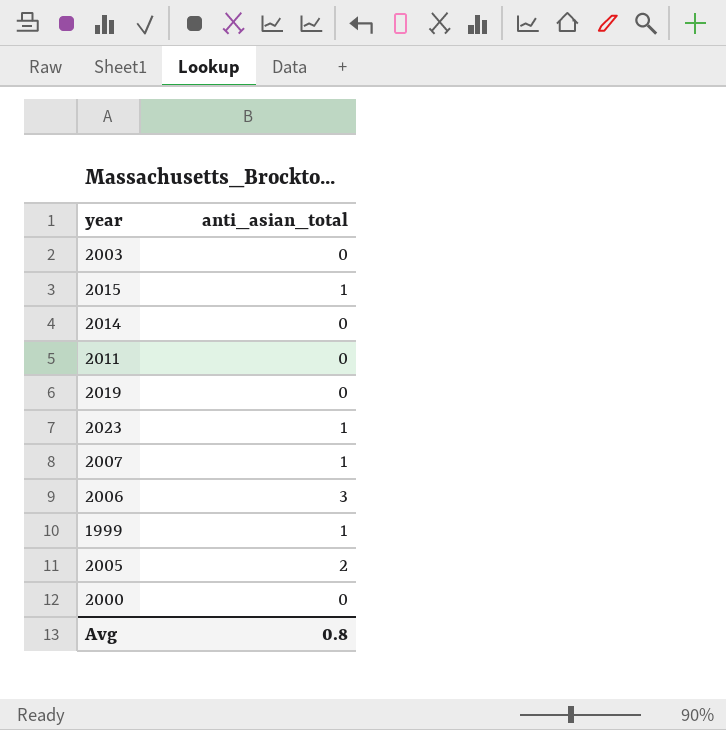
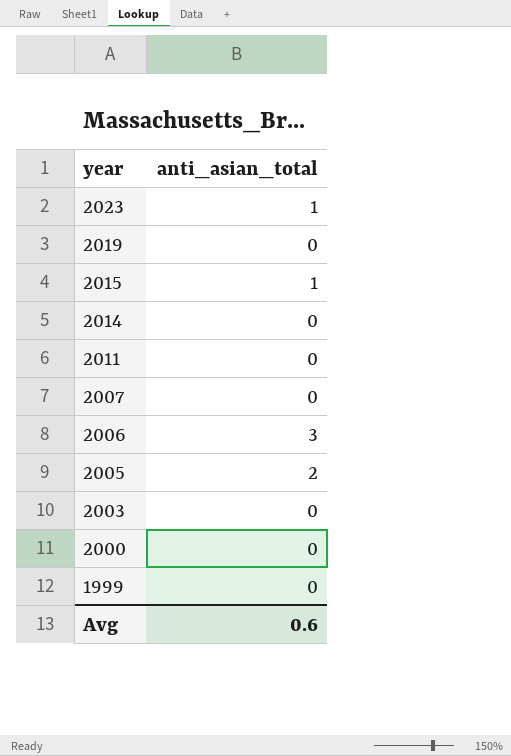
row order: none -> year descending
2007 | anti_asian_total: 1 -> 0
1999 | anti_asian_total: 1 -> 0
Avg | anti_asian_total: 0.8 -> 0.6

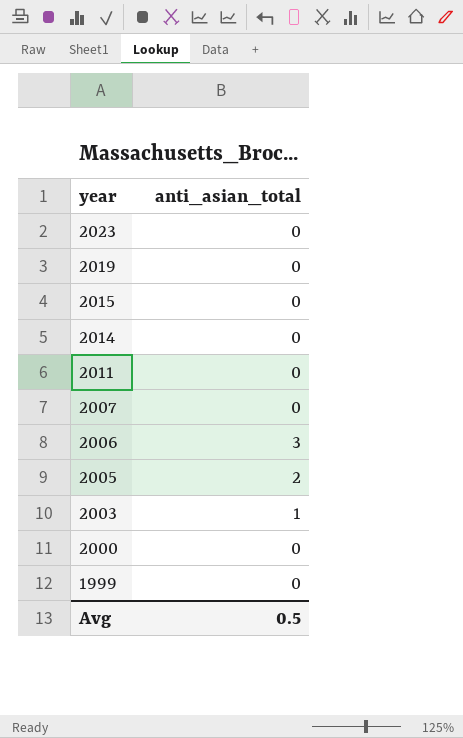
2023 | anti_asian_total: 1 -> 0
2015 | anti_asian_total: 1 -> 0
2003 | anti_asian_total: 0 -> 1
Avg | anti_asian_total: 0.6 -> 0.5

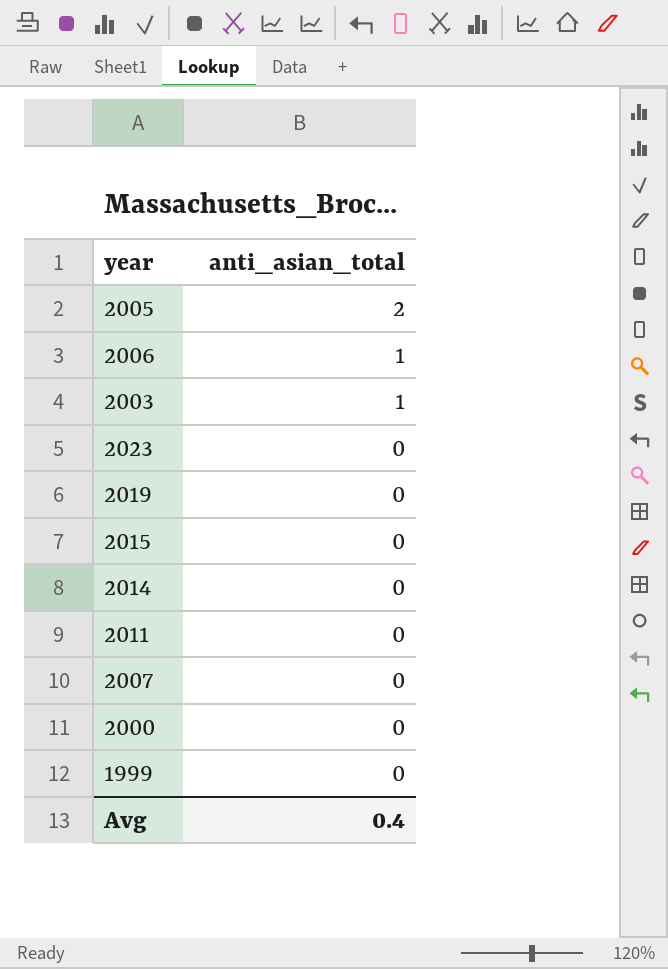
row order: year descending -> anti_asian_total descending
2006 | anti_asian_total: 3 -> 1
Avg | anti_asian_total: 0.5 -> 0.4

